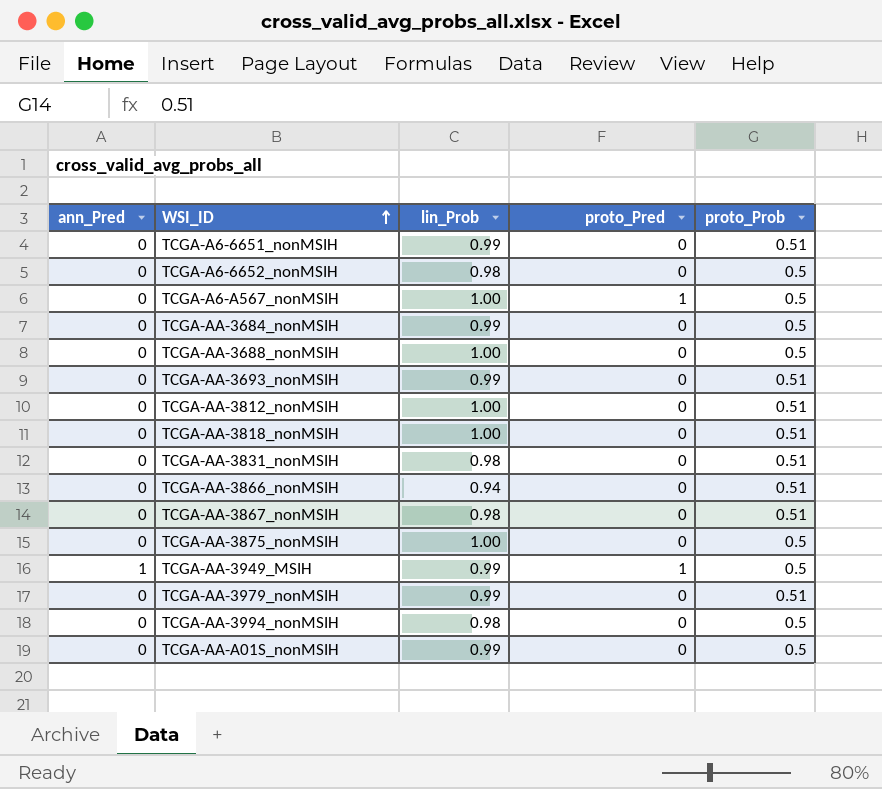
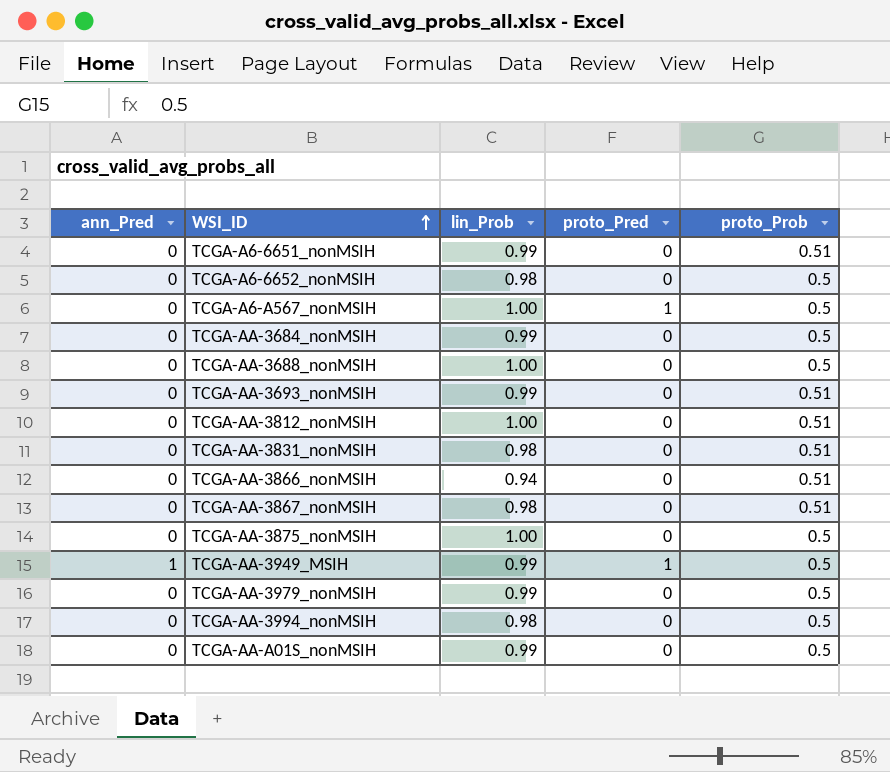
row TCGA-AA-3818_nonMSIH: 0 | 1.00 | 0 | 0.51 -> none
TCGA-AA-3979_nonMSIH | proto_Prob: 0.51 -> 0.5

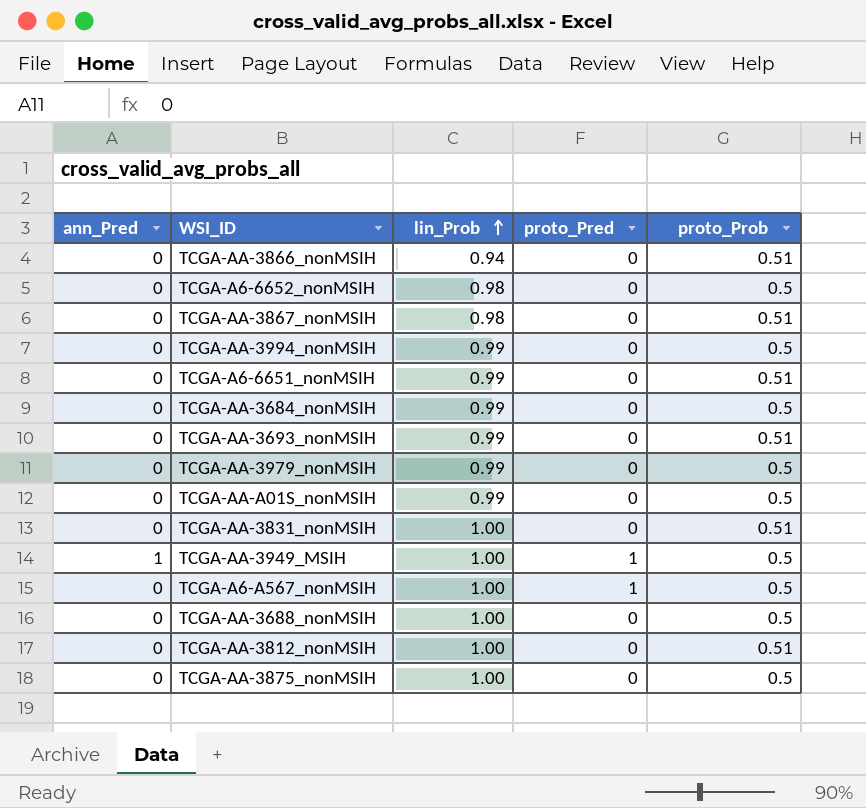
row order: WSI_ID ascending -> lin_Prob ascending
TCGA-AA-3994_nonMSIH | lin_Prob: 0.98 -> 0.99
TCGA-AA-3831_nonMSIH | lin_Prob: 0.98 -> 1.00
TCGA-AA-3949_MSIH | lin_Prob: 0.99 -> 1.00

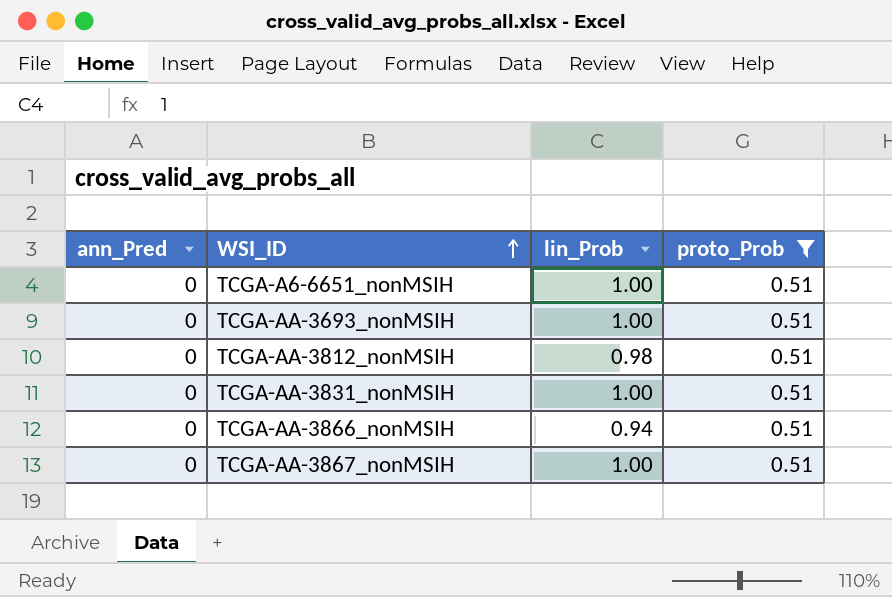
filter: none -> proto_Prob = 0.51
row order: lin_Prob ascending -> WSI_ID ascending
column proto_Pred | position: 4 -> none
TCGA-A6-6651_nonMSIH | lin_Prob: 0.99 -> 1.00
TCGA-AA-3693_nonMSIH | lin_Prob: 0.99 -> 1.00
TCGA-AA-3812_nonMSIH | lin_Prob: 1.00 -> 0.98
TCGA-AA-3867_nonMSIH | lin_Prob: 0.98 -> 1.00

